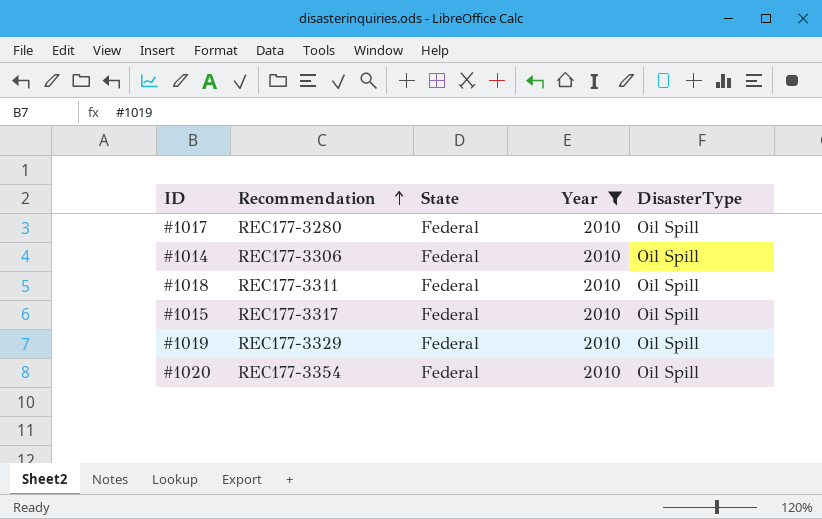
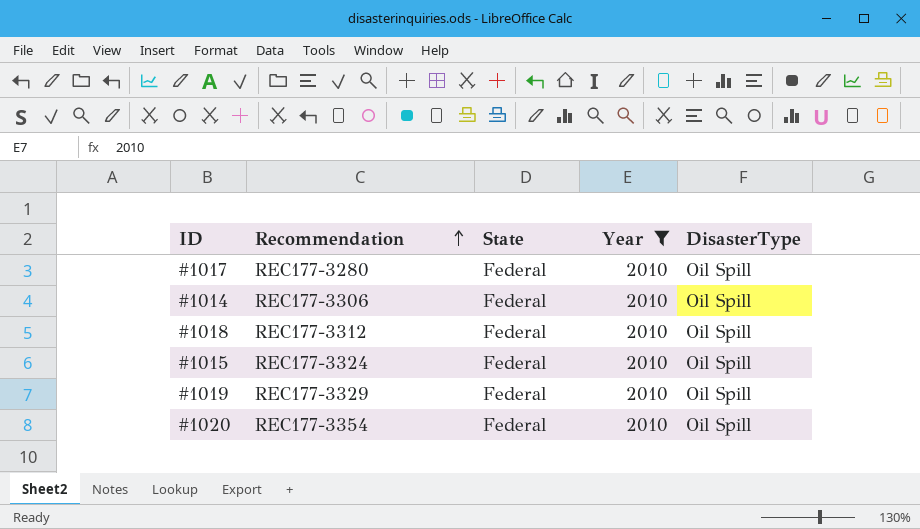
#1018 | Recommendation: REC177-3311 -> REC177-3312
#1015 | Recommendation: REC177-3317 -> REC177-3324

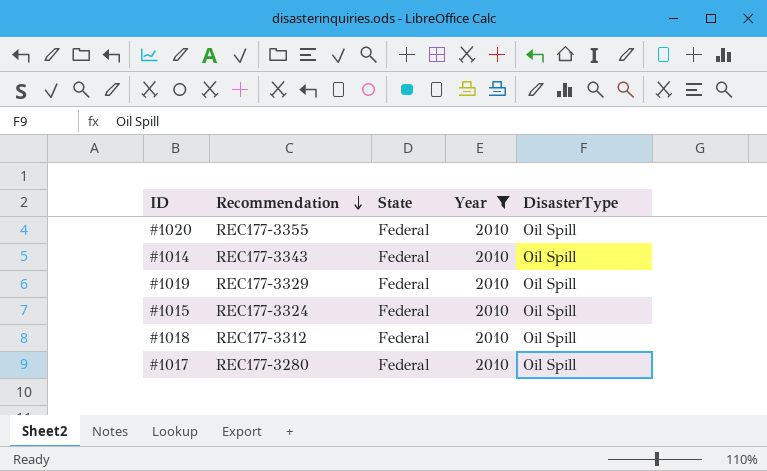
row order: Recommendation ascending -> Recommendation descending
#1020 | Recommendation: REC177-3354 -> REC177-3355
#1014 | Recommendation: REC177-3306 -> REC177-3343

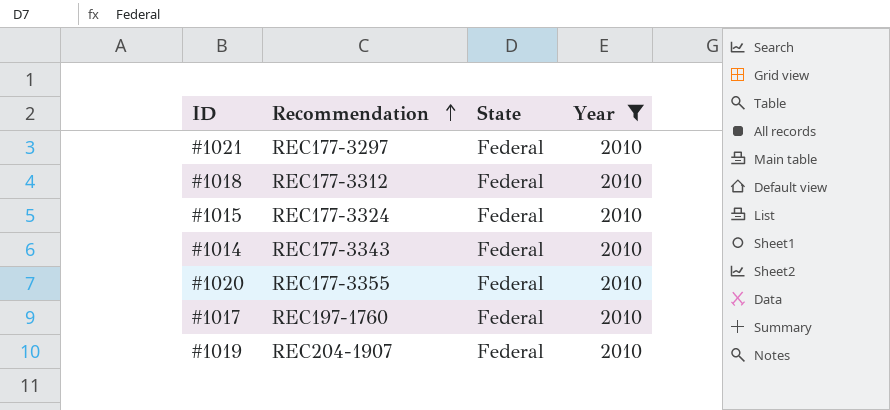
row order: Recommendation descending -> Recommendation ascending
column DisasterType | position: 5 -> none
row #1021: none -> REC177-3297 | Federal | 2010
#1017 | Recommendation: REC177-3280 -> REC197-1760
#1019 | Recommendation: REC177-3329 -> REC204-1907

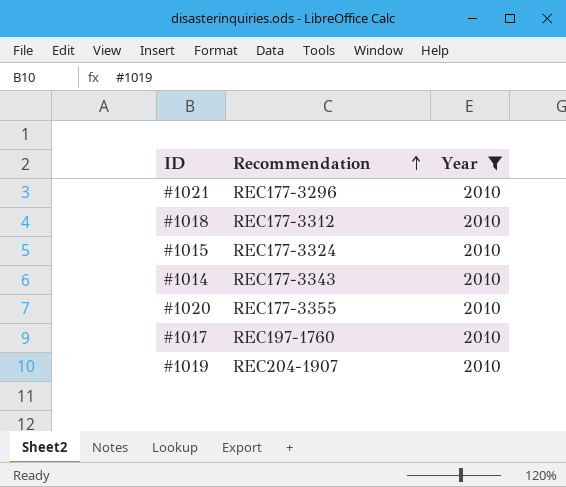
column State | position: 3 -> none
#1021 | Recommendation: REC177-3297 -> REC177-3296

